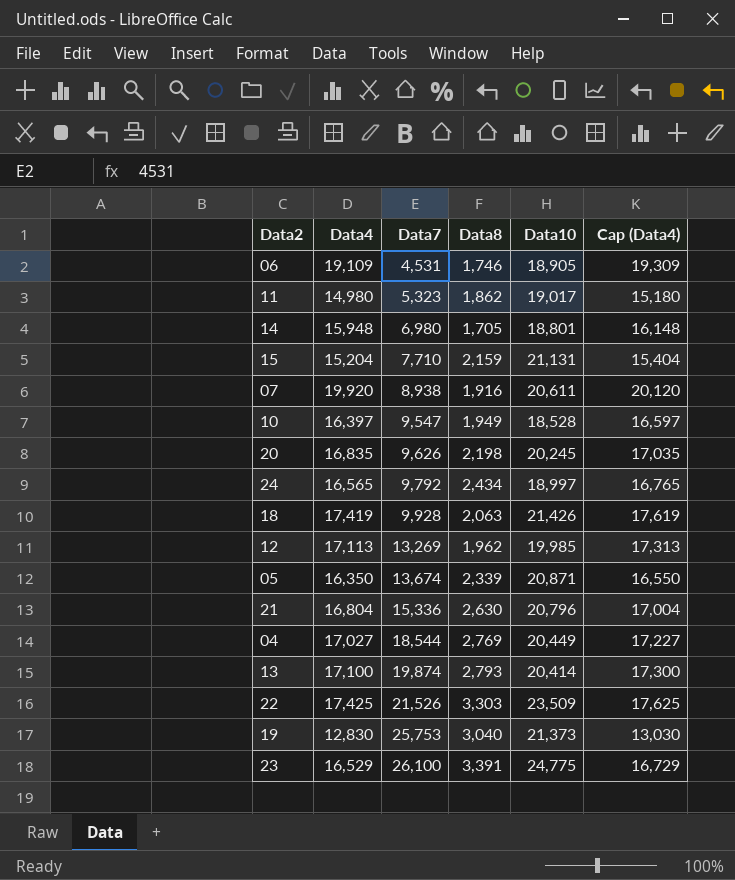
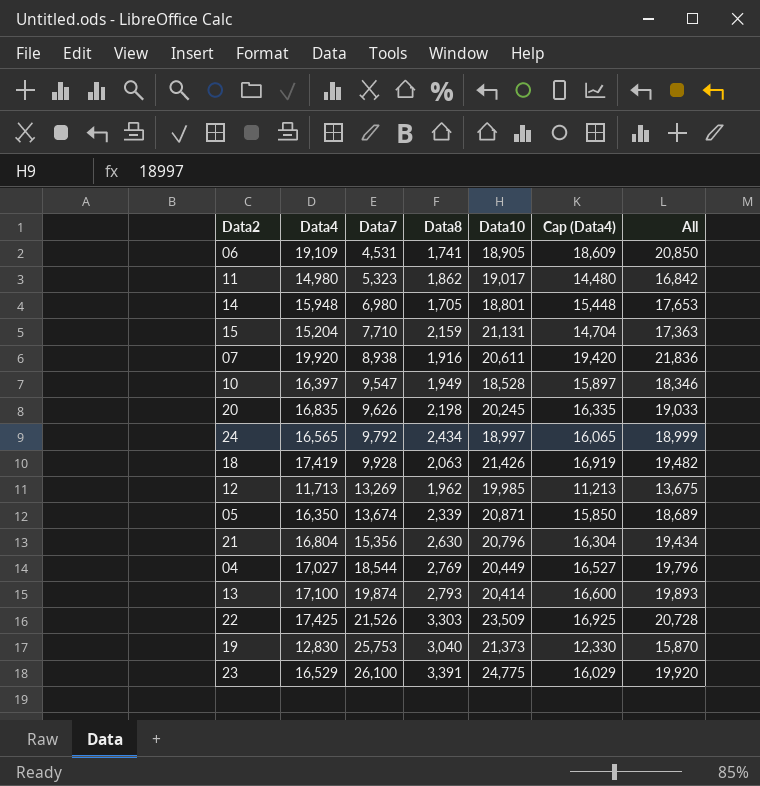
column Cap (Data4) | formula: [Data4] + 200 -> [Data4] - 500
column All | formula: none -> [Data4] + [Data8]
06 | Data8: 1,746 -> 1,741
12 | Data4: 17,113 -> 11,713
21 | Data7: 15,336 -> 15,356

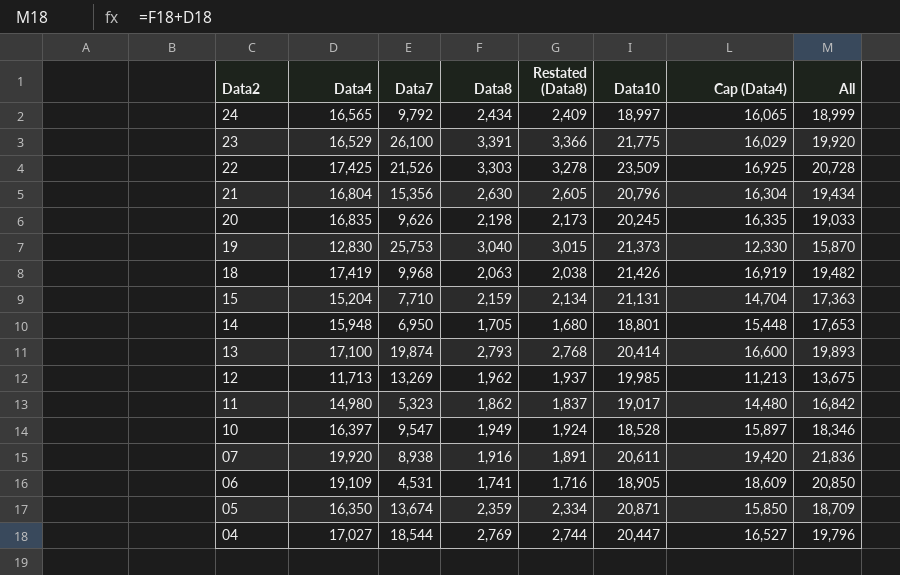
row order: Data7 ascending -> Data2 descending
column Restated (Data8) | formula: none -> [Data8] - 25
23 | Data10: 24,775 -> 21,775
18 | Data7: 9,928 -> 9,968
14 | Data7: 6,980 -> 6,950
05 | Data8: 2,339 -> 2,359
05 | All: 18,689 -> 18,709
04 | Data10: 20,449 -> 20,447

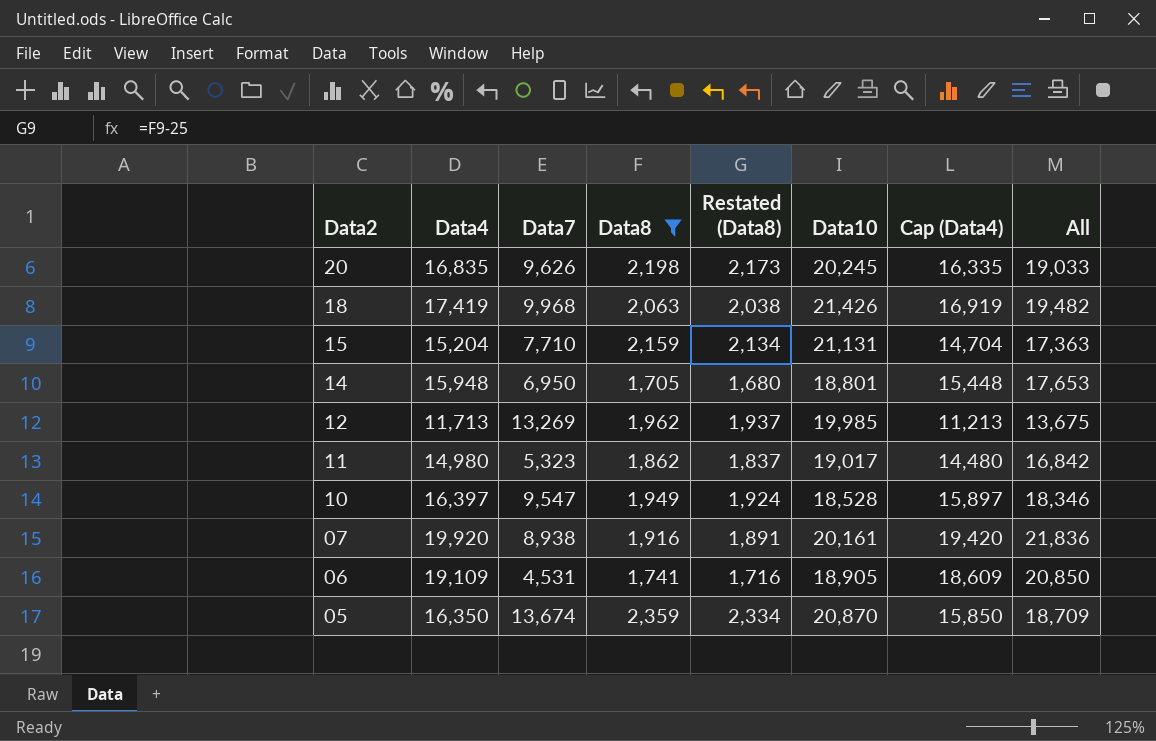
filter: none -> Data8 <= 2,359
07 | Data10: 20,611 -> 20,161
05 | Data10: 20,871 -> 20,870

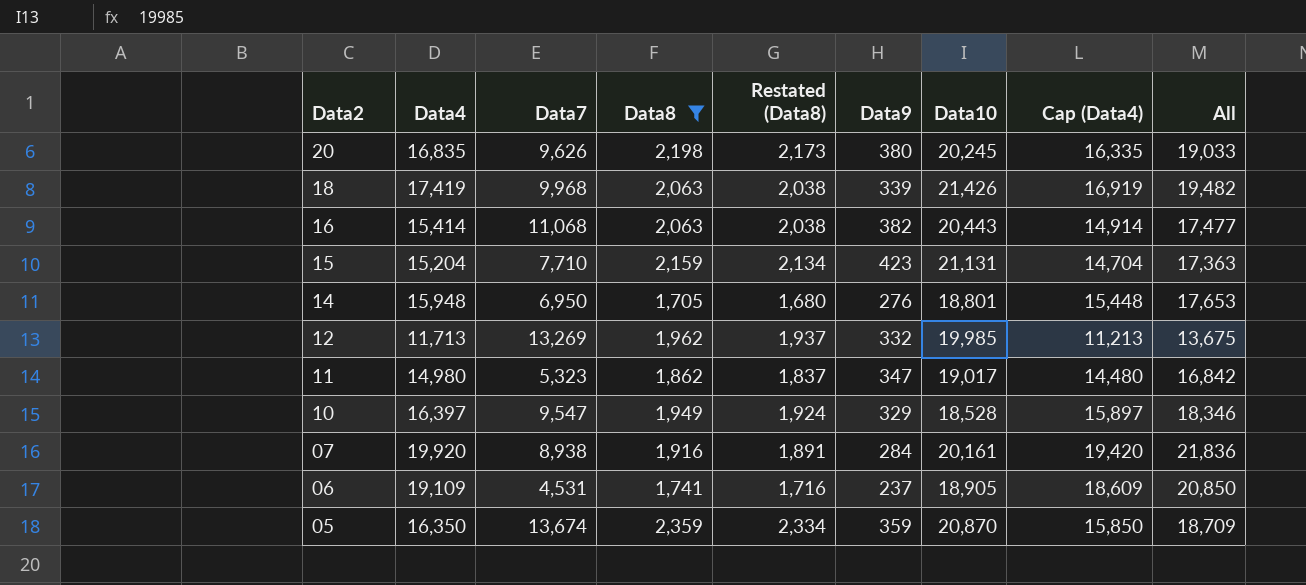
column Data9 | position: none -> 6
row 16: none -> 15,414 | 11,068 | 2,063 | 2,038 | 382 | 20,443 | 14,914 | 17,477

